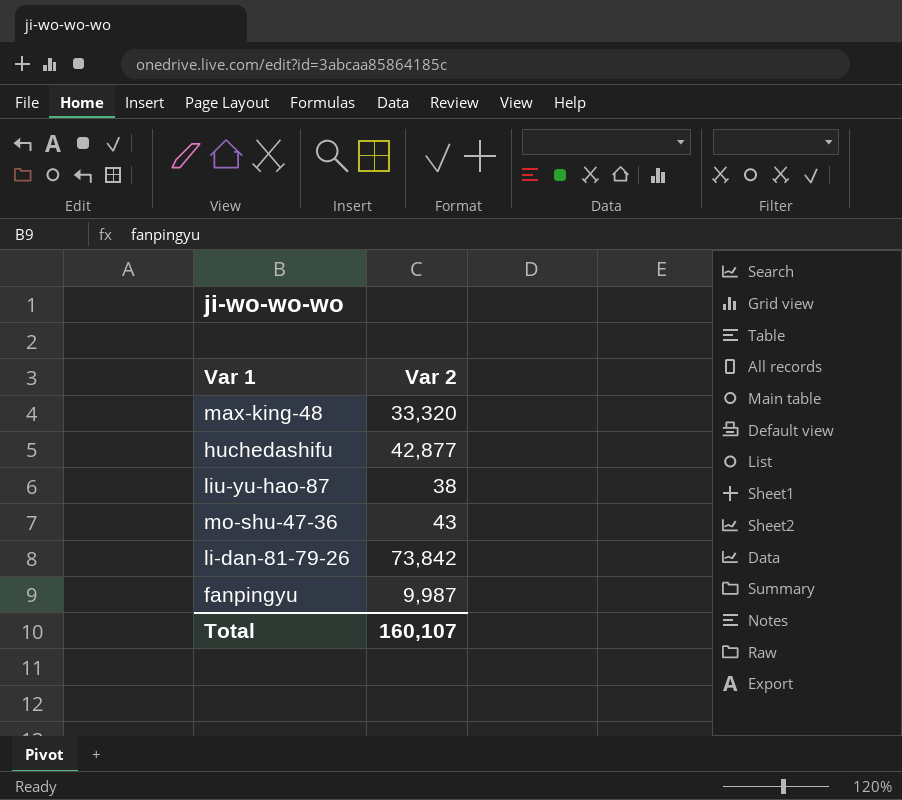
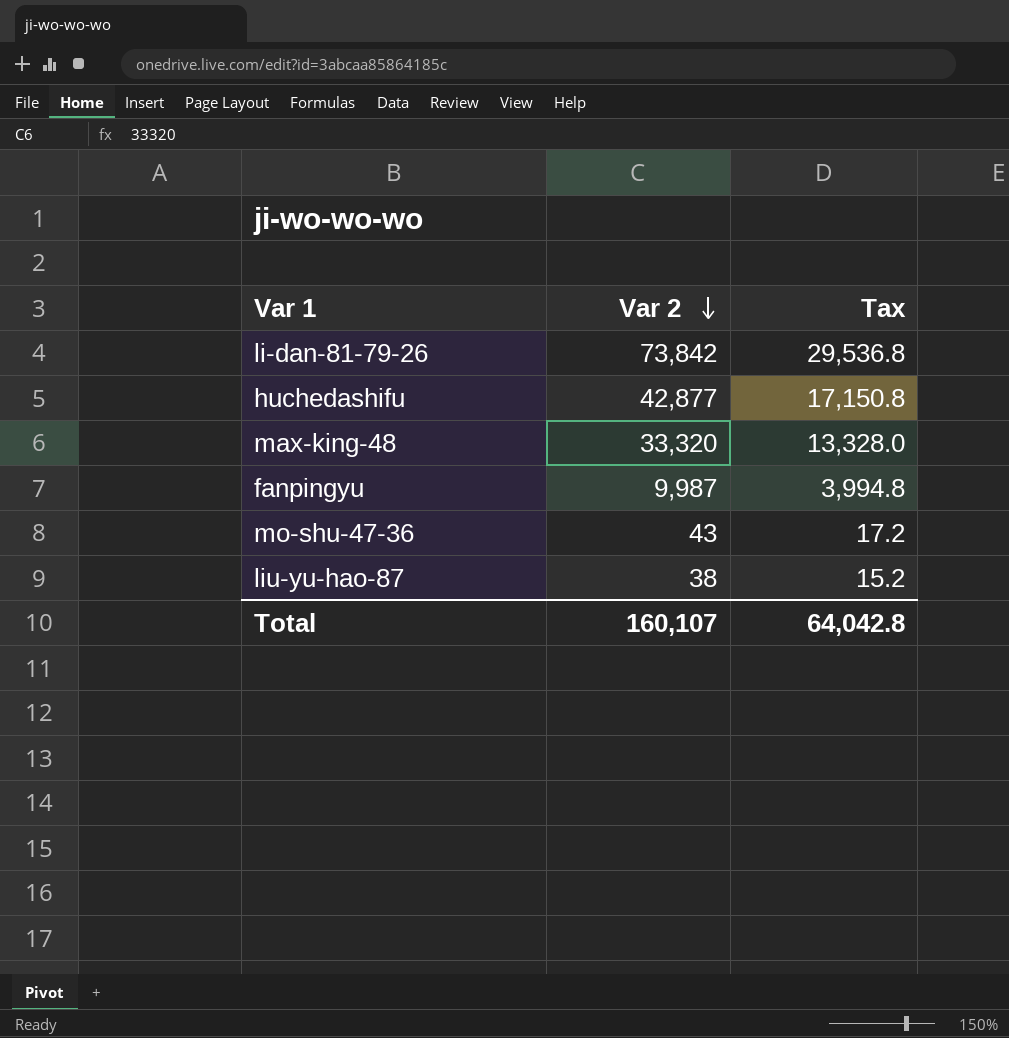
row order: none -> Var 2 descending
column Tax | formula: none -> [Var 2] * 0.4

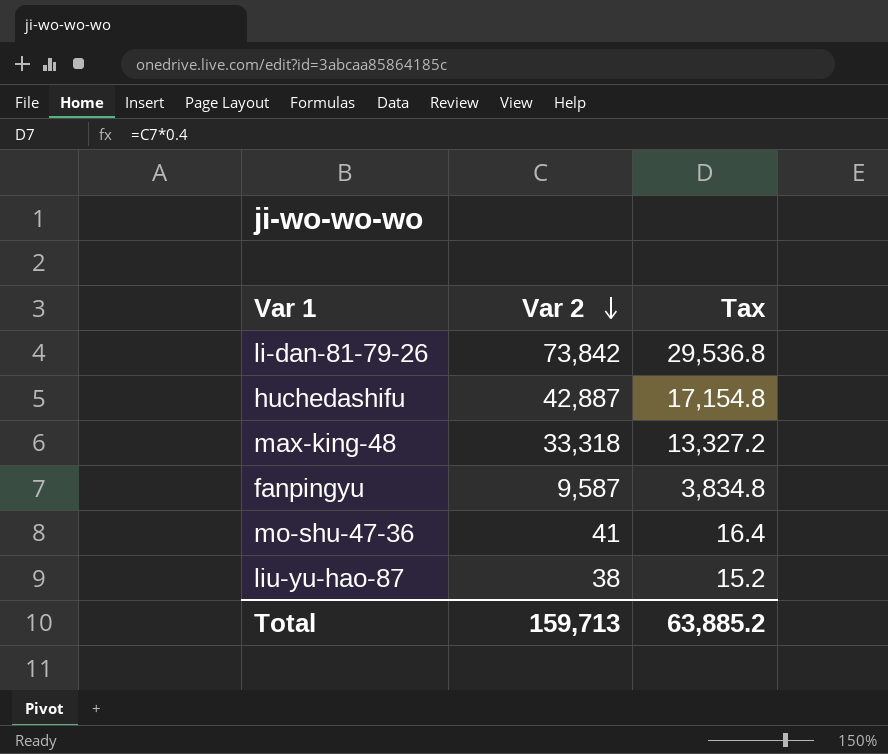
huchedashifu | Var 2: 42,877 -> 42,887
huchedashifu | Tax: 17,150.8 -> 17,154.8
max-king-48 | Var 2: 33,320 -> 33,318
max-king-48 | Tax: 13,328.0 -> 13,327.2
fanpingyu | Var 2: 9,987 -> 9,587
fanpingyu | Tax: 3,994.8 -> 3,834.8
mo-shu-47-36 | Var 2: 43 -> 41
mo-shu-47-36 | Tax: 17.2 -> 16.4
Total | Var 2: 160,107 -> 159,713
Total | Tax: 64,042.8 -> 63,885.2

